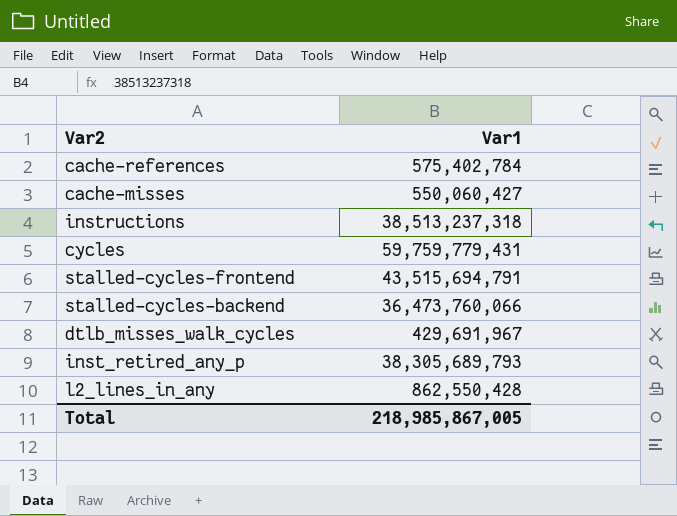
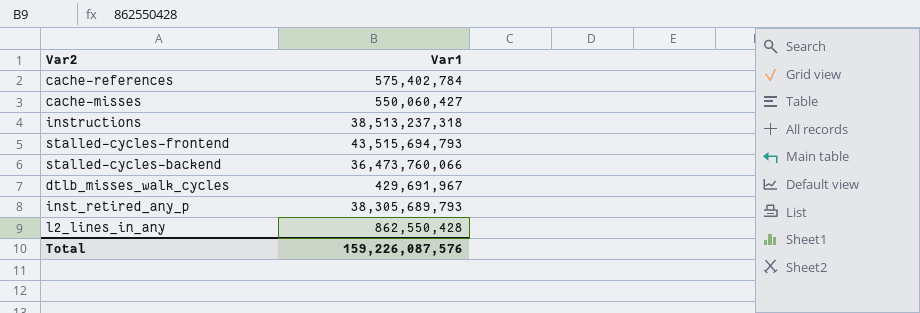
row cycles: 59,759,779,431 -> none
stalled-cycles-frontend | Var1: 43,515,694,791 -> 43,515,694,793
Total | Var1: 218,985,867,005 -> 159,226,087,576

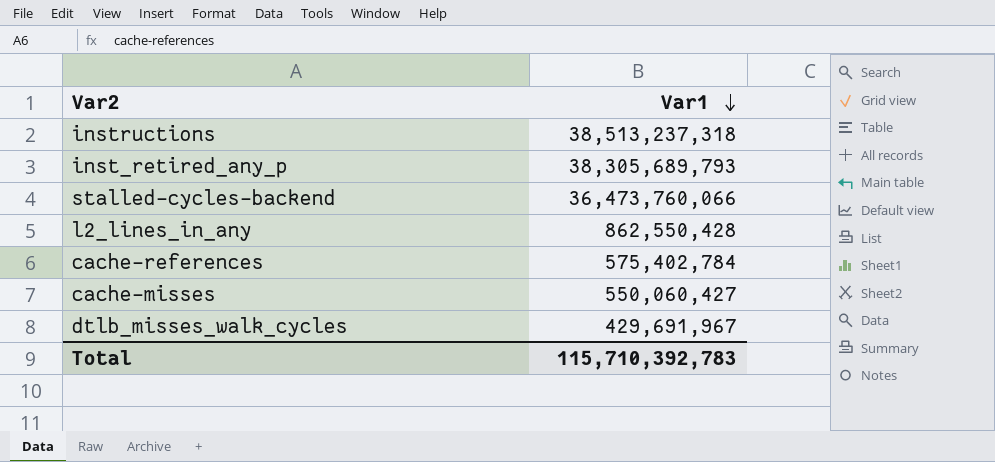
row order: none -> Var1 descending
row stalled-cycles-frontend: 43,515,694,793 -> none
Total | Var1: 159,226,087,576 -> 115,710,392,783

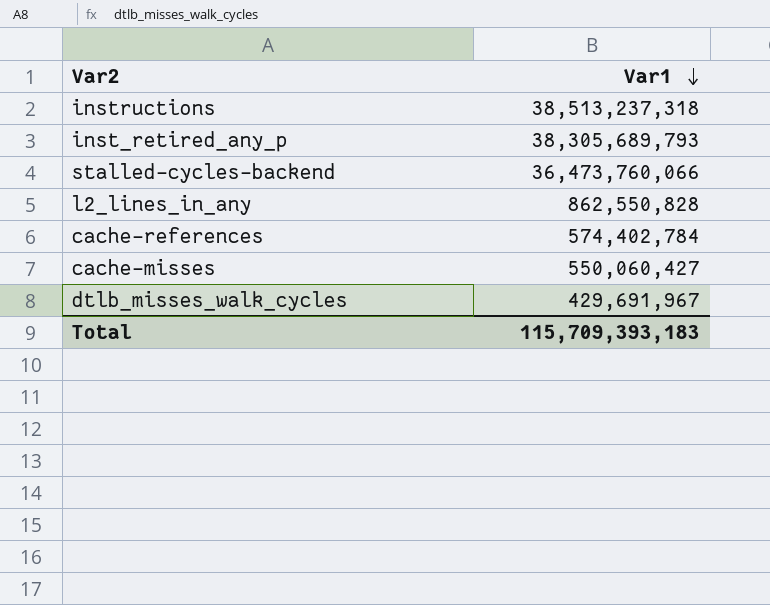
l2_lines_in_any | Var1: 862,550,428 -> 862,550,828
cache-references | Var1: 575,402,784 -> 574,402,784
Total | Var1: 115,710,392,783 -> 115,709,393,183

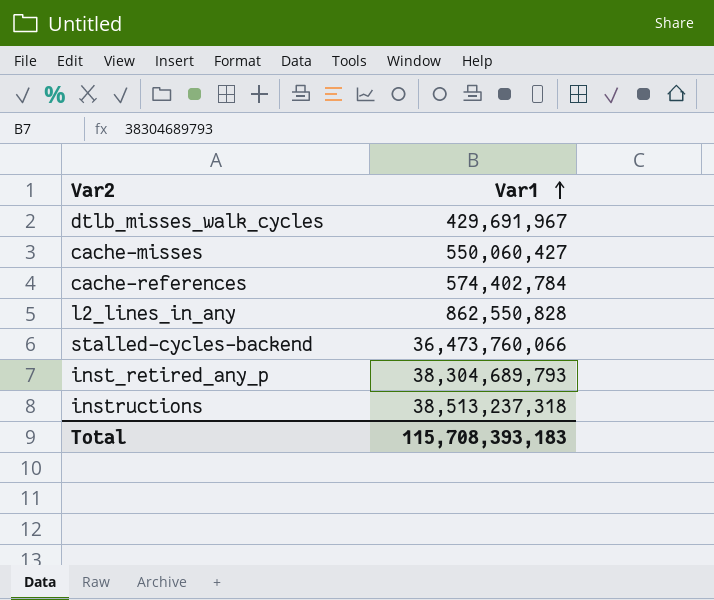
row order: Var1 descending -> Var1 ascending
inst_retired_any_p | Var1: 38,305,689,793 -> 38,304,689,793
Total | Var1: 115,709,393,183 -> 115,708,393,183

